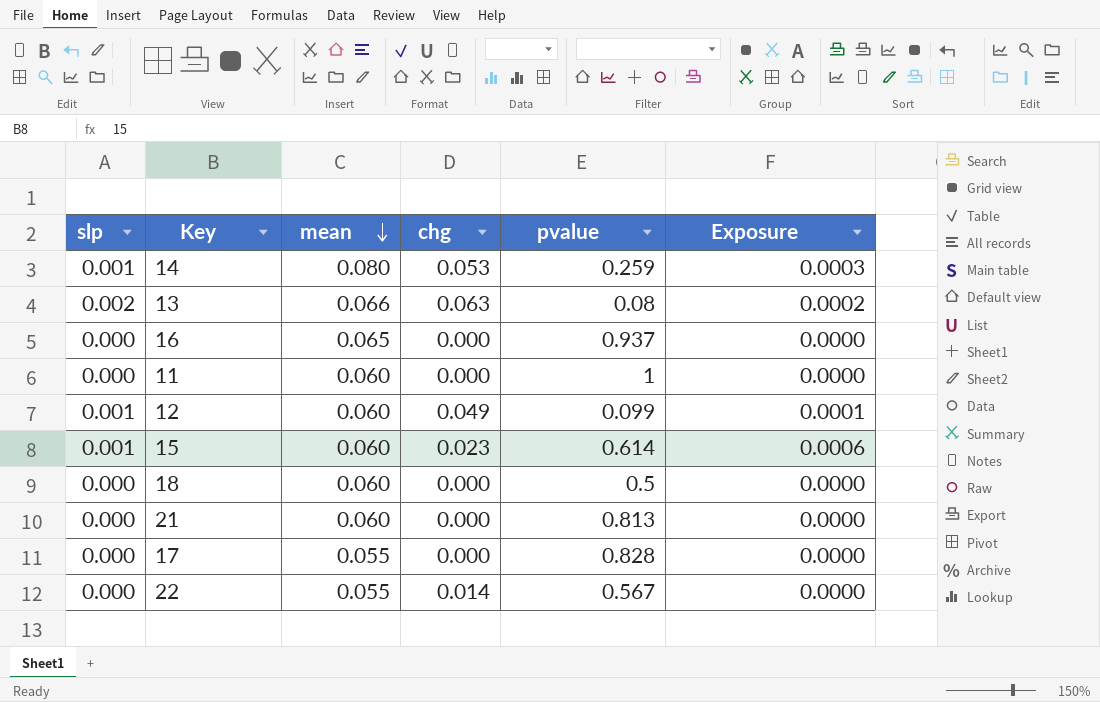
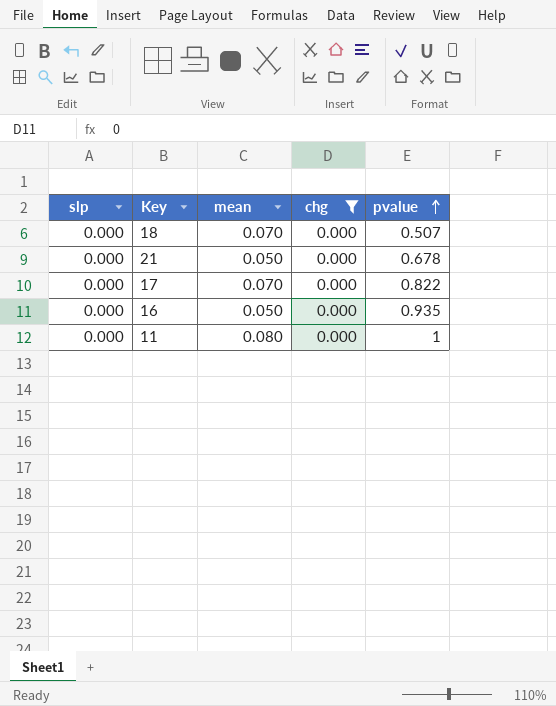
filter: none -> chg = 0.000
row order: mean descending -> pvalue ascending
column Exposure | formula: [slp] * [pvalue] -> none
18 | mean: 0.060 -> 0.070
18 | pvalue: 0.5 -> 0.507
21 | mean: 0.060 -> 0.050
21 | pvalue: 0.813 -> 0.678
17 | mean: 0.055 -> 0.070
17 | pvalue: 0.828 -> 0.822
16 | mean: 0.065 -> 0.050
16 | pvalue: 0.937 -> 0.935
11 | mean: 0.060 -> 0.080

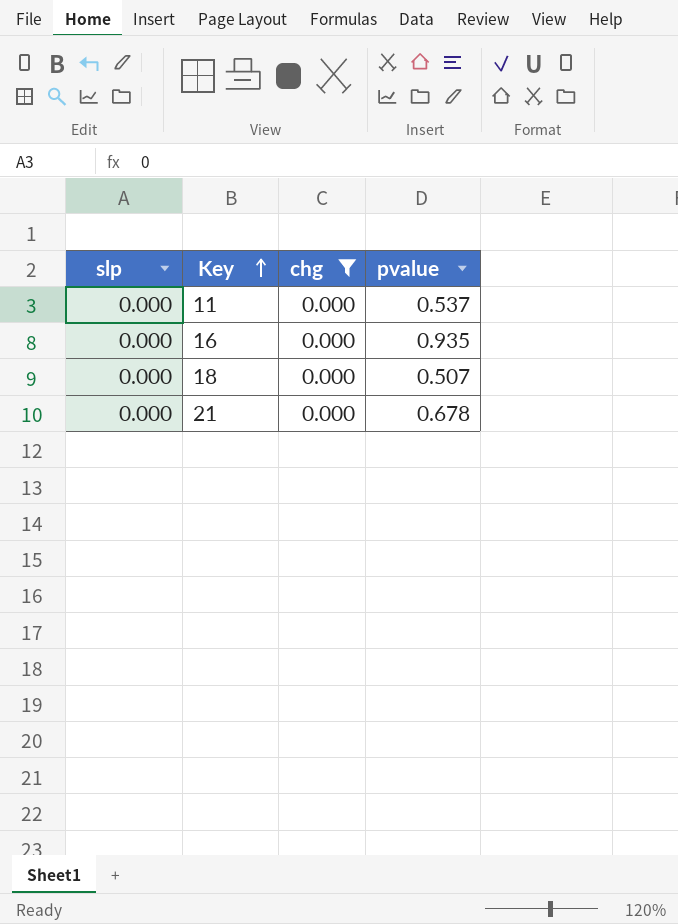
row order: pvalue ascending -> Key ascending
column mean | position: 3 -> none
row 17: 0.000 | 0.070 | 0.000 | 0.822 -> none
11 | pvalue: 1 -> 0.537

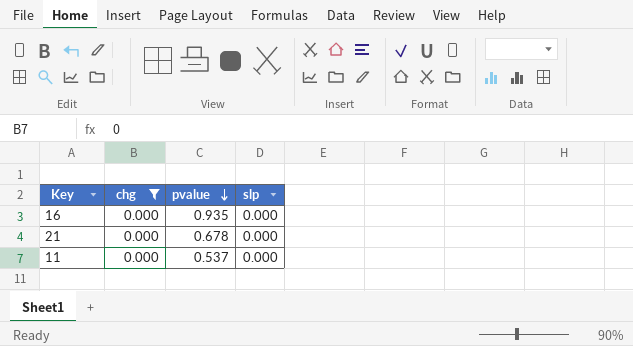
row order: Key ascending -> pvalue descending
column slp | position: 1 -> 4
row 18: 0.000 | 0.000 | 0.507 -> none

